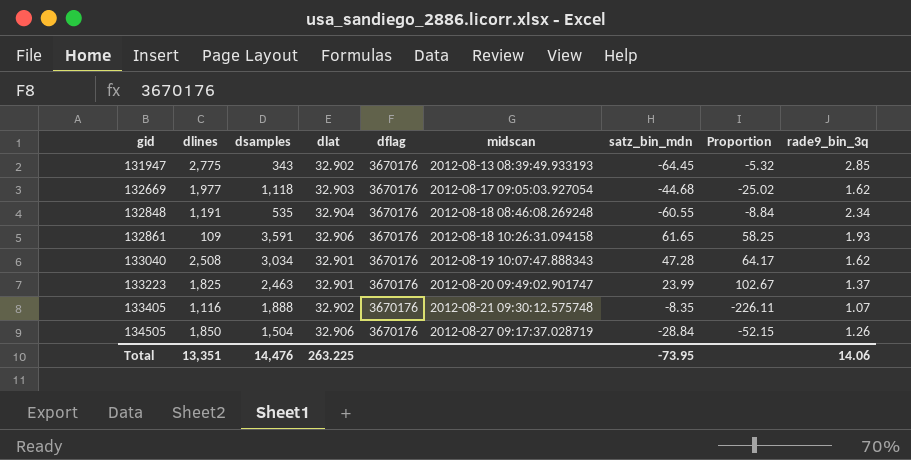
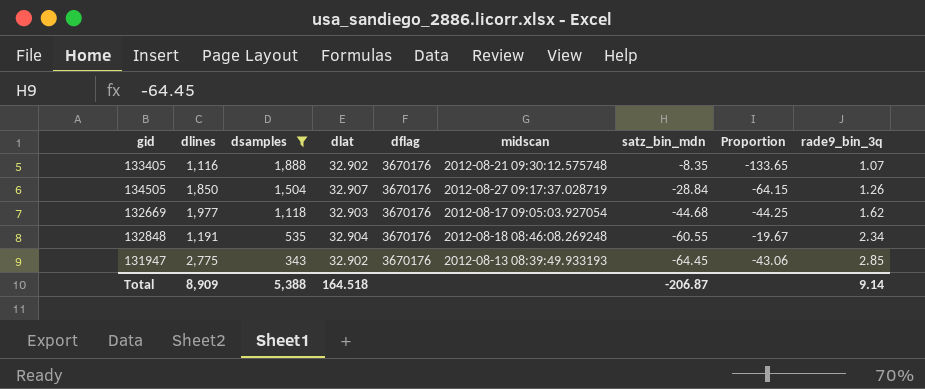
filter: none -> dsamples <= 1,888
row order: gid ascending -> dsamples descending
column Proportion | formula: [dsamples] / [satz_bin_mdn] -> [dlines] / [satz_bin_mdn]
134505 | dlat: 32.906 -> 32.907
Total | dlines: 13,351 -> 8,909
Total | dsamples: 14,476 -> 5,388
Total | dlat: 263.225 -> 164.518
Total | satz_bin_mdn: -73.95 -> -206.87
Total | rade9_bin_3q: 14.06 -> 9.14

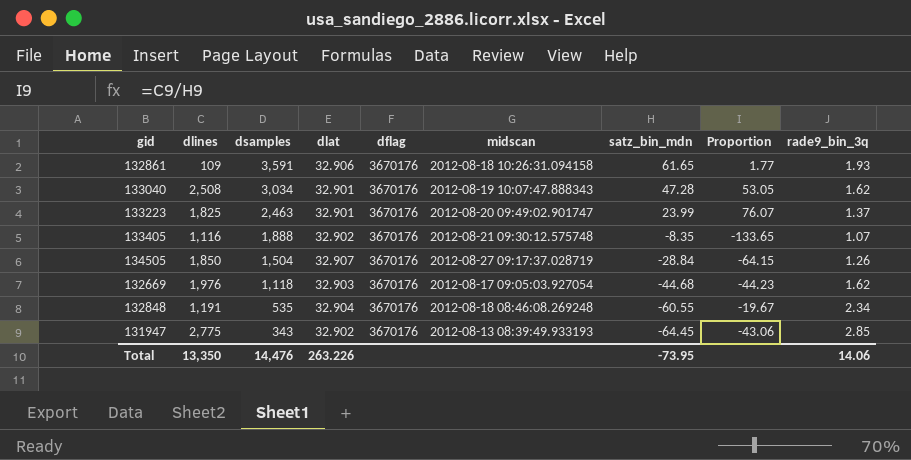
filter: dsamples <= 1,888 -> none
132669 | dlines: 1,977 -> 1,976
132669 | Proportion: -44.25 -> -44.23
Total | dlines: 8,909 -> 13,350
Total | dsamples: 5,388 -> 14,476
Total | dlat: 164.518 -> 263.226
Total | satz_bin_mdn: -206.87 -> -73.95
Total | rade9_bin_3q: 9.14 -> 14.06

